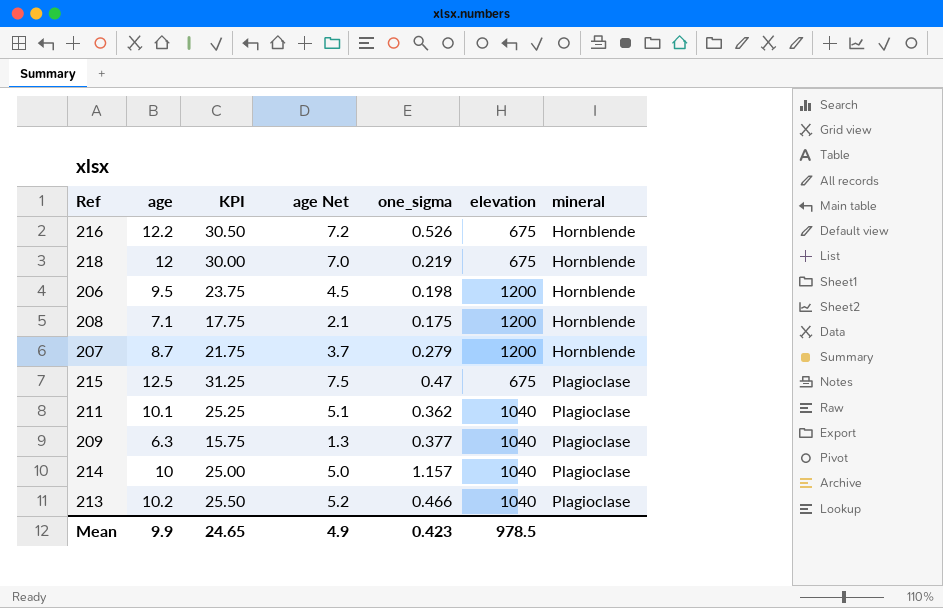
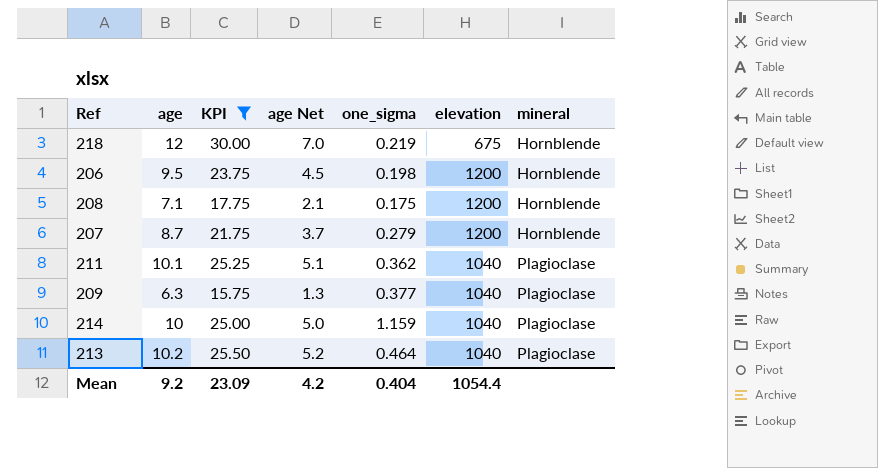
filter: none -> KPI <= 30.00
214 | one_sigma: 1.157 -> 1.159
213 | one_sigma: 0.466 -> 0.464
Mean | age: 9.9 -> 9.2
Mean | KPI: 24.65 -> 23.09
Mean | age Net: 4.9 -> 4.2
Mean | one_sigma: 0.423 -> 0.404
Mean | elevation: 978.5 -> 1054.4

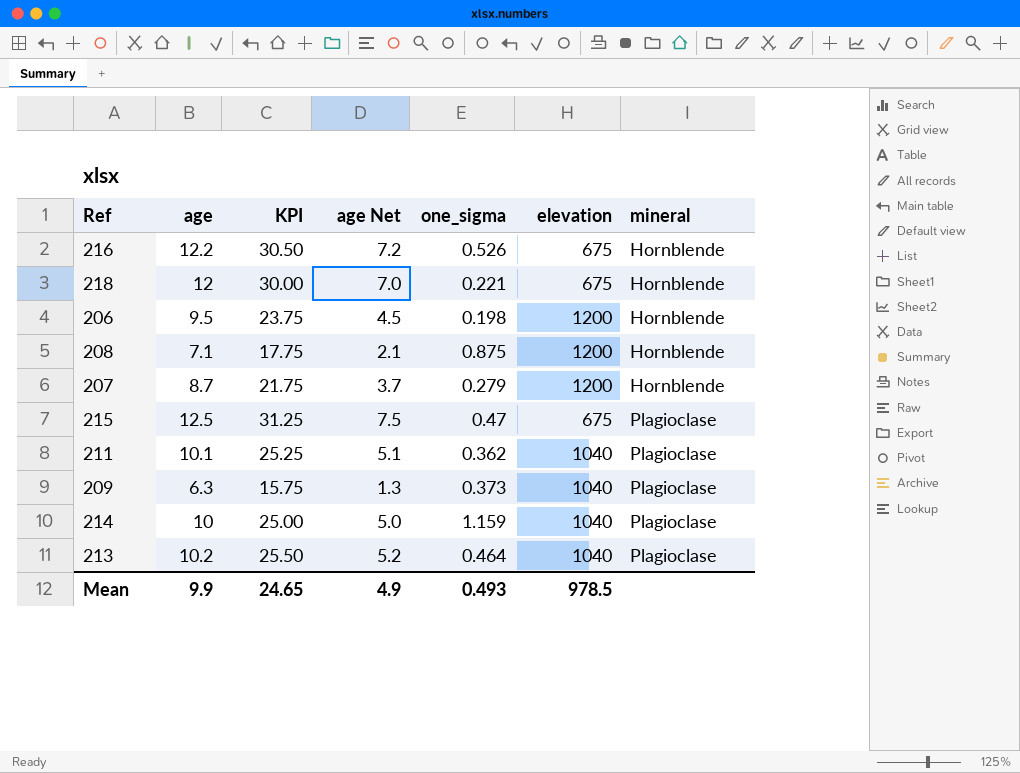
filter: KPI <= 30.00 -> none
218 | one_sigma: 0.219 -> 0.221
208 | one_sigma: 0.175 -> 0.875
209 | one_sigma: 0.377 -> 0.373
Mean | age: 9.2 -> 9.9
Mean | KPI: 23.09 -> 24.65
Mean | age Net: 4.2 -> 4.9
Mean | one_sigma: 0.404 -> 0.493
Mean | elevation: 1054.4 -> 978.5

